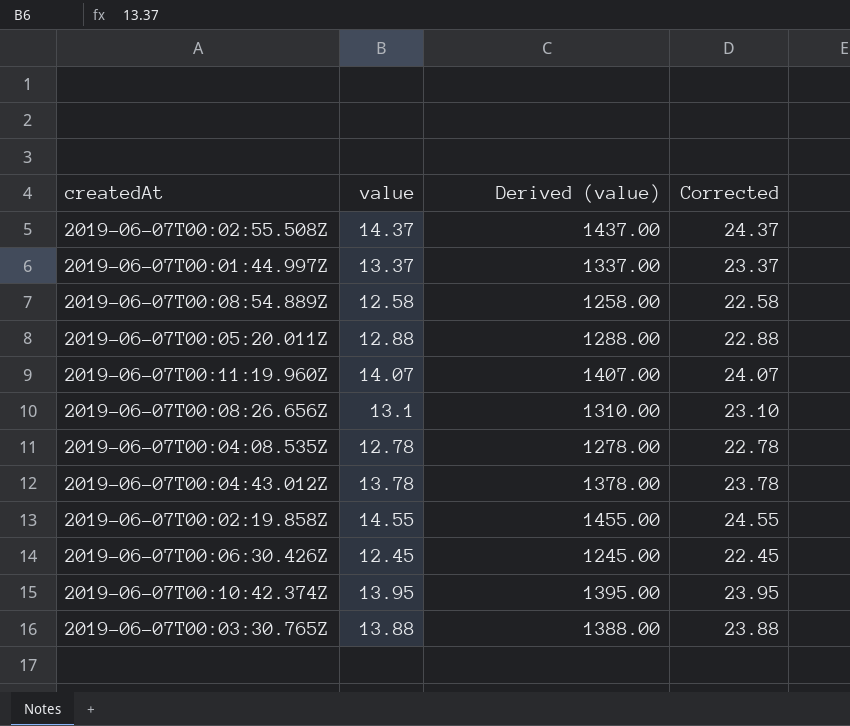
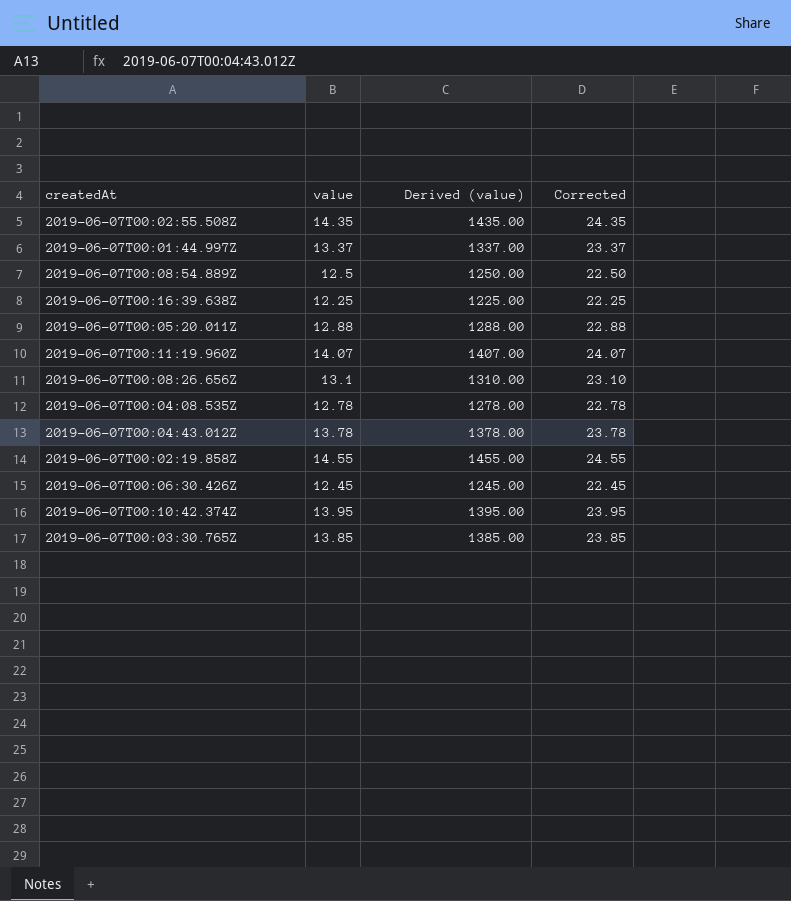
2019-06-07T00:02:55.508Z | value: 14.37 -> 14.35
2019-06-07T00:02:55.508Z | Derived (value): 1437.00 -> 1435.00
2019-06-07T00:02:55.508Z | Corrected: 24.37 -> 24.35
2019-06-07T00:08:54.889Z | value: 12.58 -> 12.5
2019-06-07T00:08:54.889Z | Derived (value): 1258.00 -> 1250.00
2019-06-07T00:08:54.889Z | Corrected: 22.58 -> 22.50
row 2019-06-07T00:16:39.638Z: none -> 12.25 | 1225.00 | 22.25
2019-06-07T00:03:30.765Z | value: 13.88 -> 13.85
2019-06-07T00:03:30.765Z | Derived (value): 1388.00 -> 1385.00
2019-06-07T00:03:30.765Z | Corrected: 23.88 -> 23.85

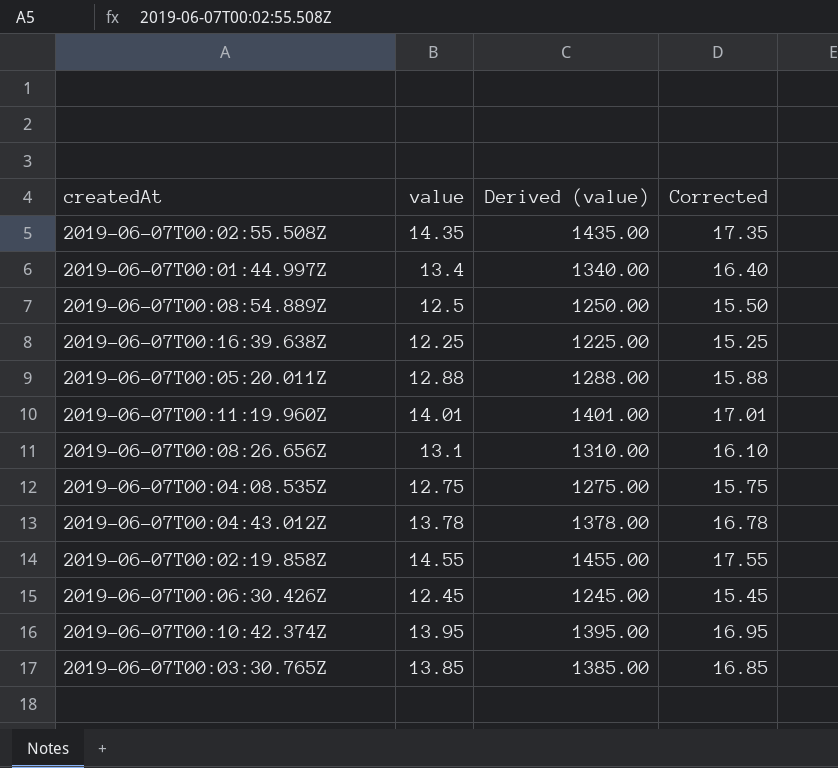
column Corrected | formula: [value] + 10 -> [value] + 3
2019-06-07T00:01:44.997Z | value: 13.37 -> 13.4
2019-06-07T00:01:44.997Z | Derived (value): 1337.00 -> 1340.00
2019-06-07T00:11:19.960Z | value: 14.07 -> 14.01
2019-06-07T00:11:19.960Z | Derived (value): 1407.00 -> 1401.00
2019-06-07T00:04:08.535Z | value: 12.78 -> 12.75
2019-06-07T00:04:08.535Z | Derived (value): 1278.00 -> 1275.00

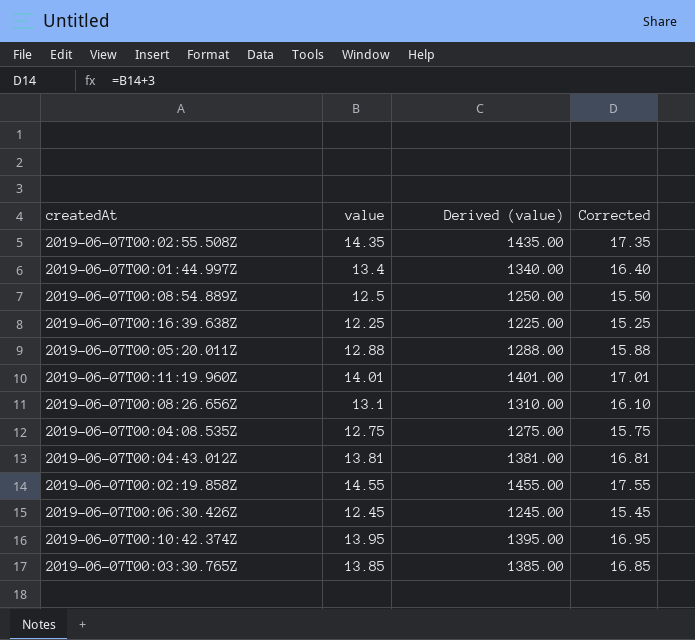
2019-06-07T00:04:43.012Z | value: 13.78 -> 13.81
2019-06-07T00:04:43.012Z | Derived (value): 1378.00 -> 1381.00
2019-06-07T00:04:43.012Z | Corrected: 16.78 -> 16.81

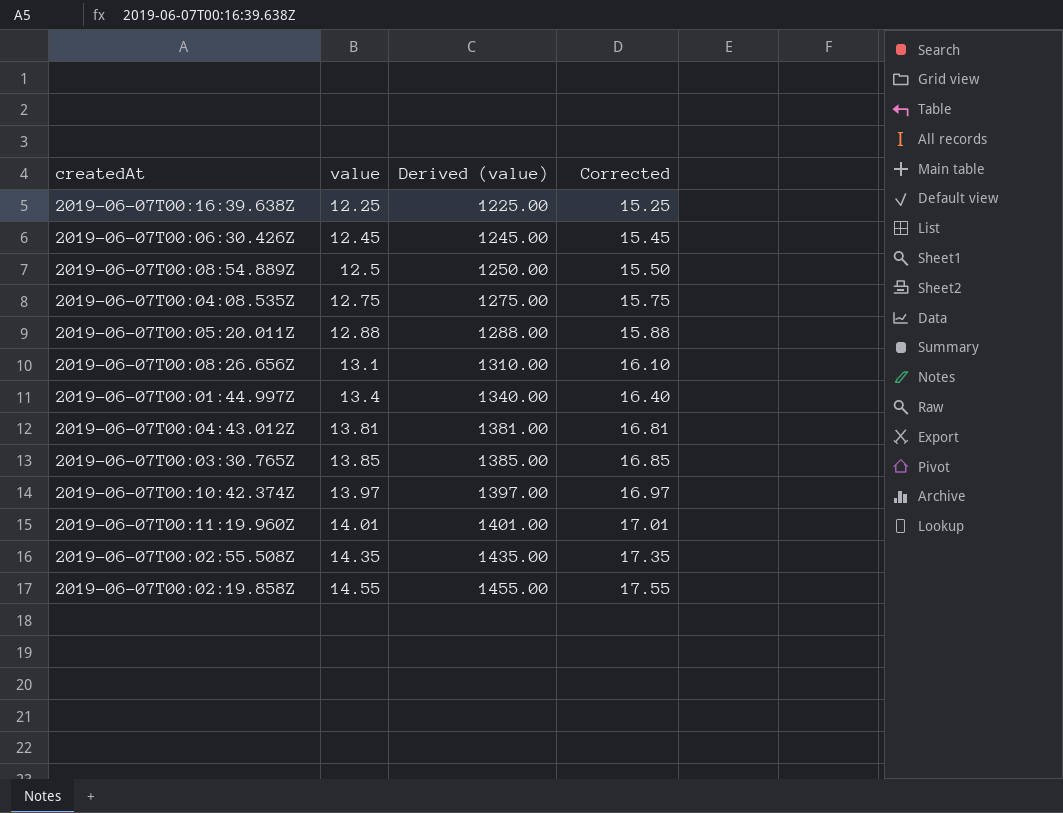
row order: none -> value ascending
2019-06-07T00:10:42.374Z | value: 13.95 -> 13.97
2019-06-07T00:10:42.374Z | Derived (value): 1395.00 -> 1397.00
2019-06-07T00:10:42.374Z | Corrected: 16.95 -> 16.97

